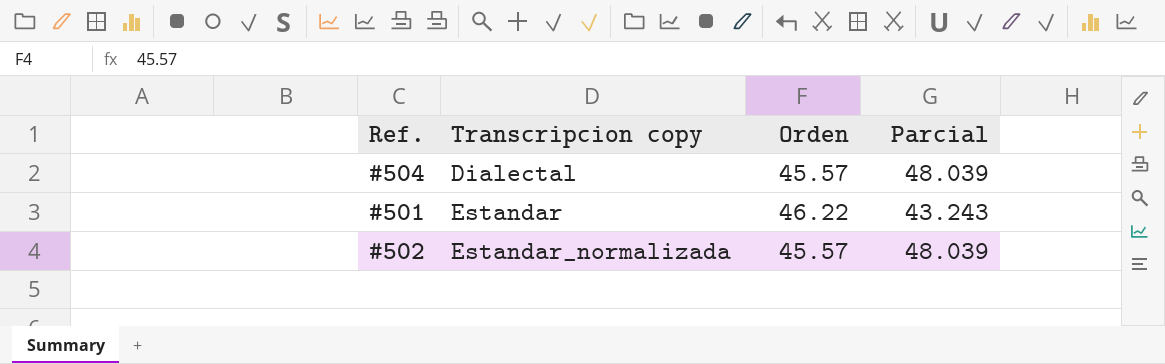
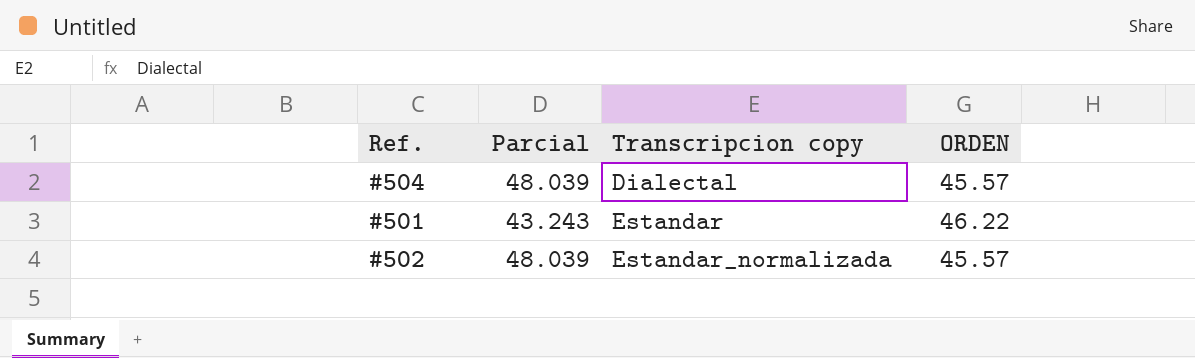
column Parcial | position: 4 -> 2
column name: Orden -> ORDEN

